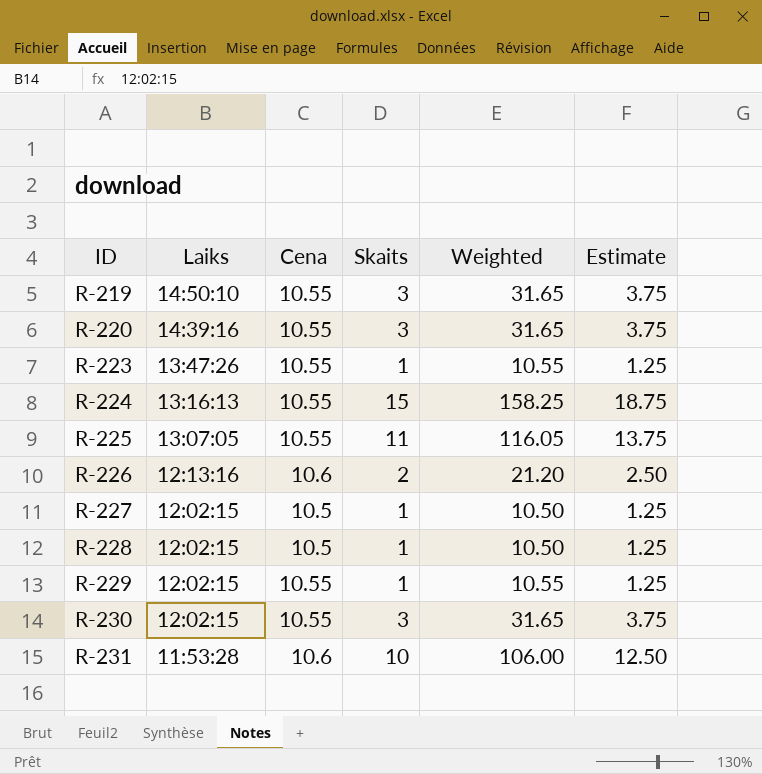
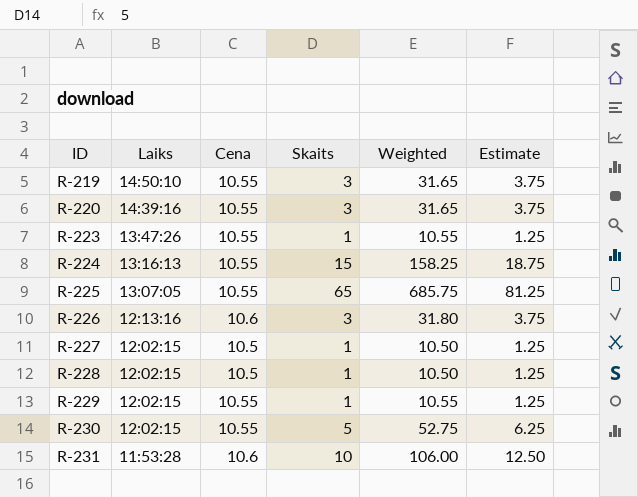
R-225 | Skaits: 11 -> 65
R-225 | Weighted: 116.05 -> 685.75
R-225 | Estimate: 13.75 -> 81.25
R-226 | Skaits: 2 -> 3
R-226 | Weighted: 21.20 -> 31.80
R-226 | Estimate: 2.50 -> 3.75
R-230 | Skaits: 3 -> 5
R-230 | Weighted: 31.65 -> 52.75
R-230 | Estimate: 3.75 -> 6.25

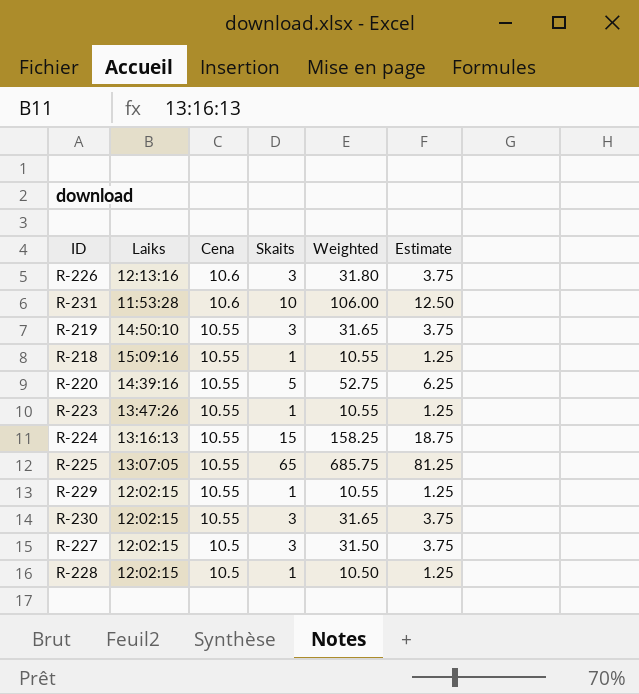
row order: ID ascending -> Cena descending
row R-218: none -> 15:09:16 | 10.55 | 1 | 10.55 | 1.25
R-220 | Skaits: 3 -> 5
R-220 | Weighted: 31.65 -> 52.75
R-220 | Estimate: 3.75 -> 6.25
R-230 | Skaits: 5 -> 3
R-230 | Weighted: 52.75 -> 31.65
R-230 | Estimate: 6.25 -> 3.75
R-227 | Skaits: 1 -> 3
R-227 | Weighted: 10.50 -> 31.50
R-227 | Estimate: 1.25 -> 3.75

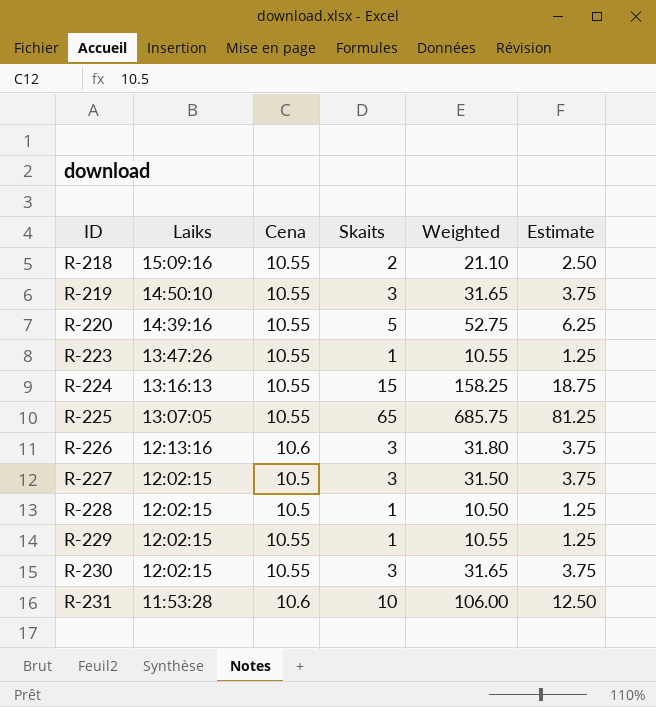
row order: Cena descending -> ID ascending
R-218 | Skaits: 1 -> 2
R-218 | Weighted: 10.55 -> 21.10
R-218 | Estimate: 1.25 -> 2.50

